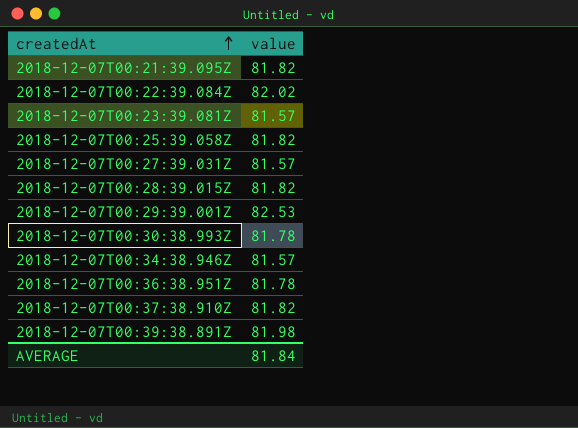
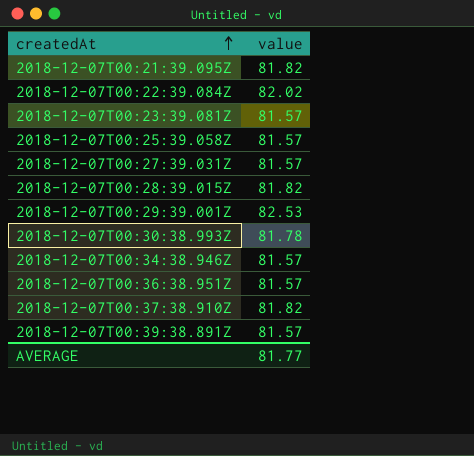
2018-12-07T00:25:39.058Z | value: 81.82 -> 81.57
2018-12-07T00:36:38.951Z | value: 81.78 -> 81.57
2018-12-07T00:39:38.891Z | value: 81.98 -> 81.57
AVERAGE | value: 81.84 -> 81.77

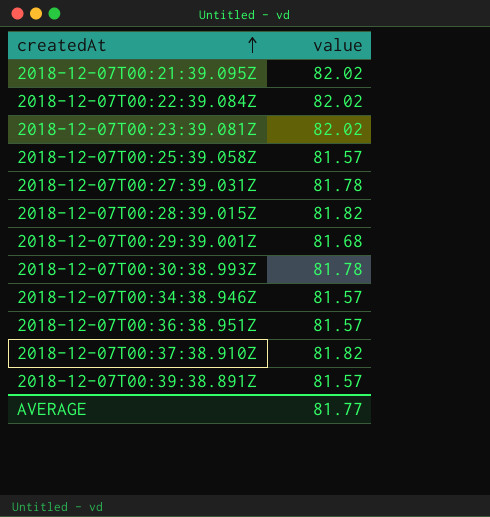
2018-12-07T00:21:39.095Z | value: 81.82 -> 82.02
2018-12-07T00:23:39.081Z | value: 81.57 -> 82.02
2018-12-07T00:27:39.031Z | value: 81.57 -> 81.78
2018-12-07T00:29:39.001Z | value: 82.53 -> 81.68

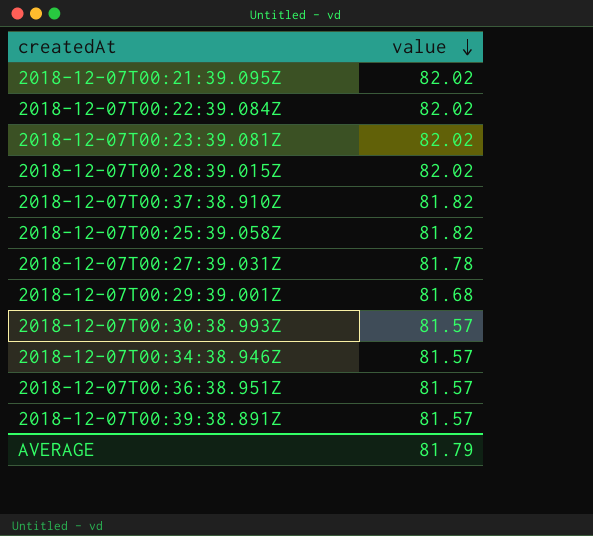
row order: createdAt ascending -> value descending
2018-12-07T00:28:39.015Z | value: 81.82 -> 82.02
2018-12-07T00:25:39.058Z | value: 81.57 -> 81.82
2018-12-07T00:30:38.993Z | value: 81.78 -> 81.57
AVERAGE | value: 81.77 -> 81.79

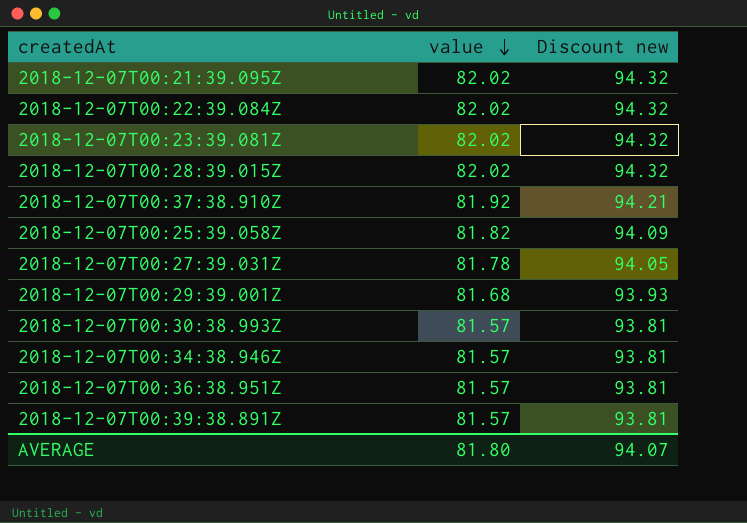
column Discount new | formula: none -> [value] * 1.15
2018-12-07T00:37:38.910Z | value: 81.82 -> 81.92
AVERAGE | value: 81.79 -> 81.80

